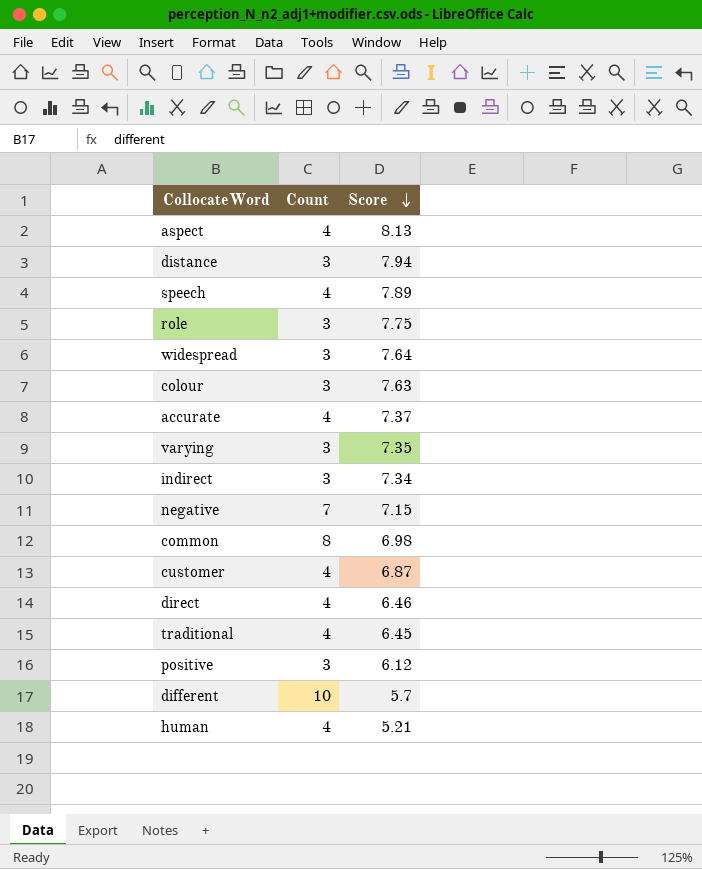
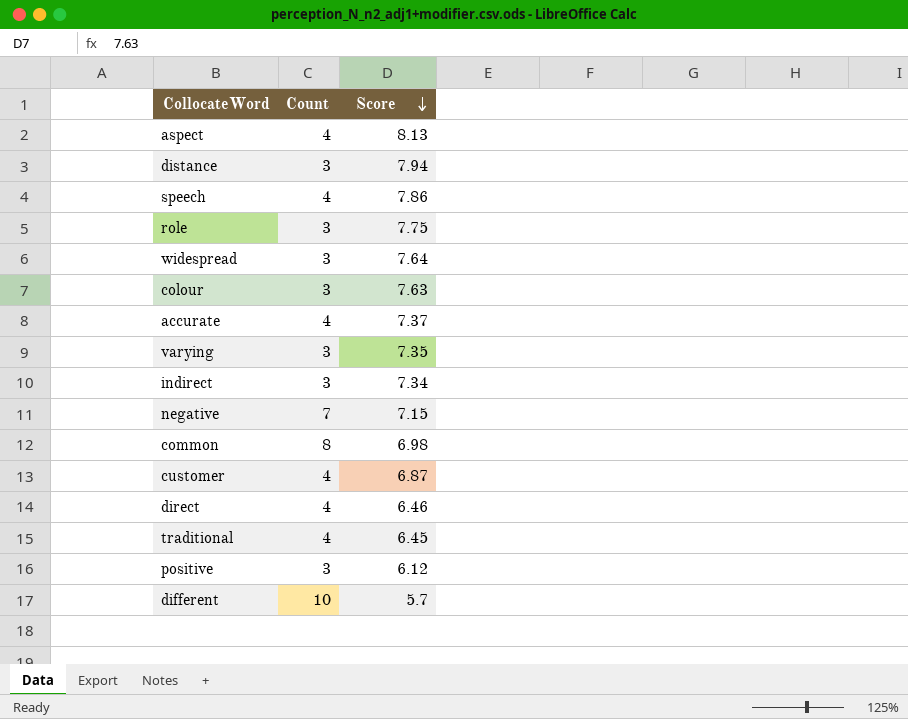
row human: 4 | 5.21 -> none
speech | Score: 7.89 -> 7.86

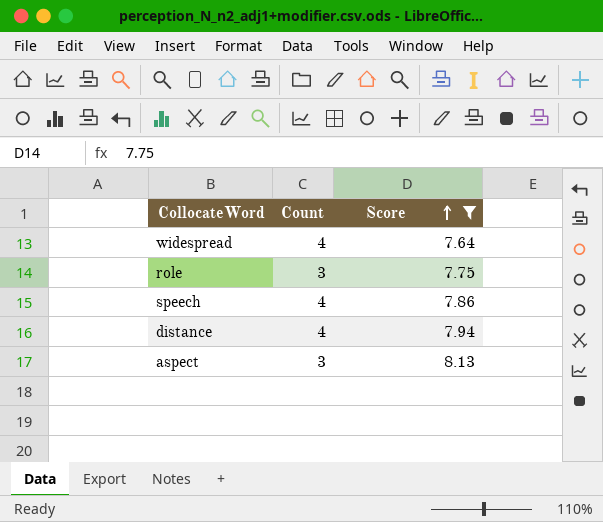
filter: none -> Score >= 7.64
row order: Score descending -> Score ascending
widespread | Count: 3 -> 4
distance | Count: 3 -> 4
aspect | Count: 4 -> 3

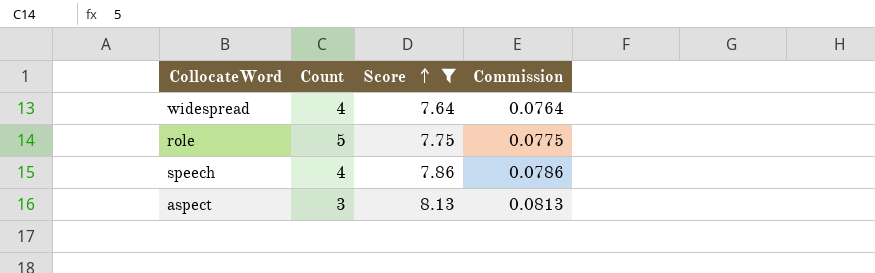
column Commission | formula: none -> [Score] * 0.01
row distance: 4 | 7.94 -> none
role | Count: 3 -> 5

